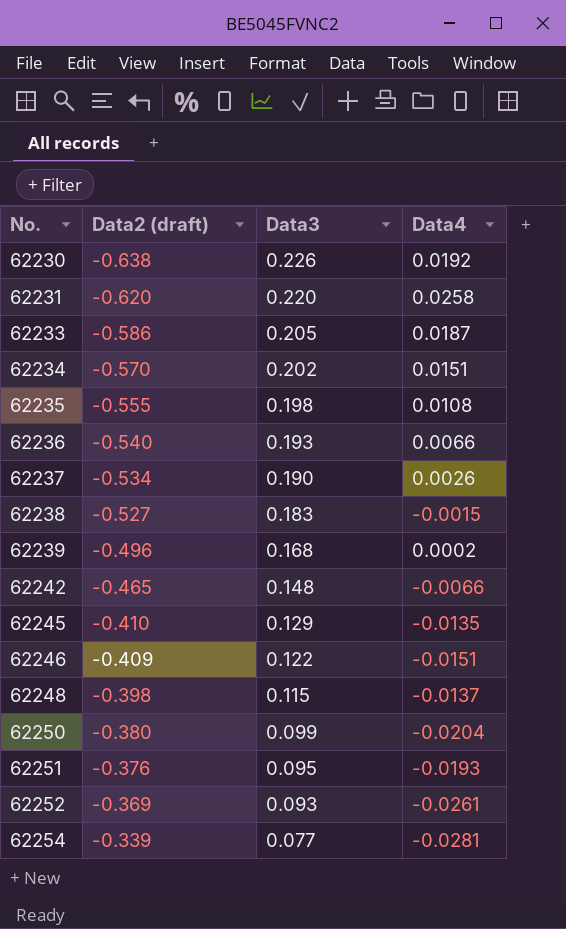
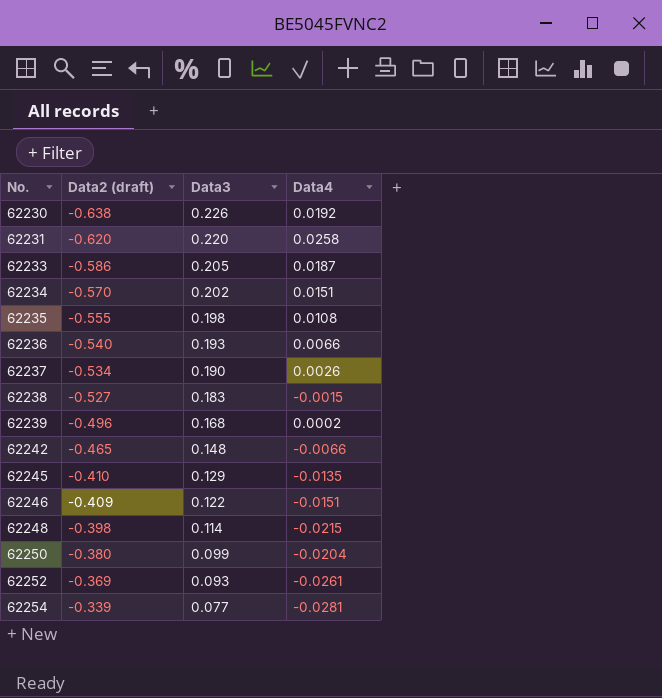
row 62251: -0.376 | 0.095 | -0.0193 -> none
62248 | Data3: 0.115 -> 0.114
62248 | Data4: -0.0137 -> -0.0215

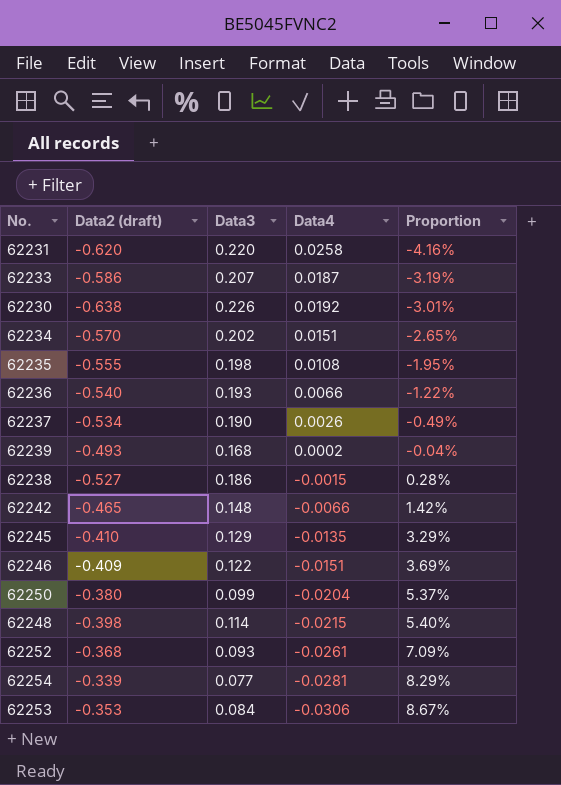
row order: No. ascending -> Proportion ascending
column Proportion | formula: none -> [Data4] / [Data2 (draft)]
62233 | Data3: 0.205 -> 0.207
62239 | Data2 (draft): -0.496 -> -0.493
62238 | Data3: 0.183 -> 0.186
62252 | Data2 (draft): -0.369 -> -0.368
row 62253: none -> -0.353 | 0.084 | -0.0306 | 8.67%

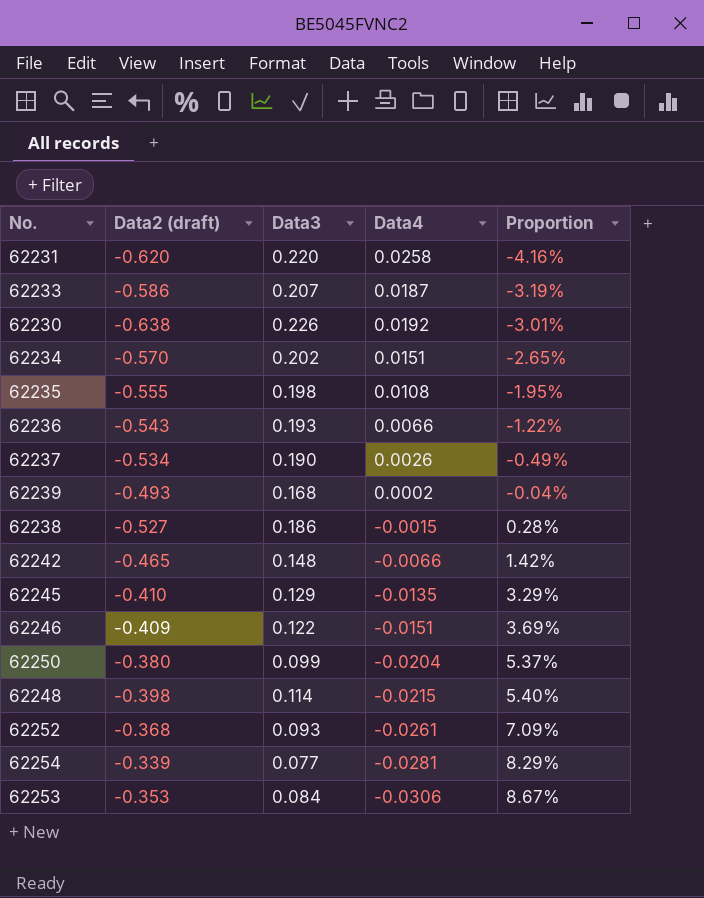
62236 | Data2 (draft): -0.540 -> -0.543

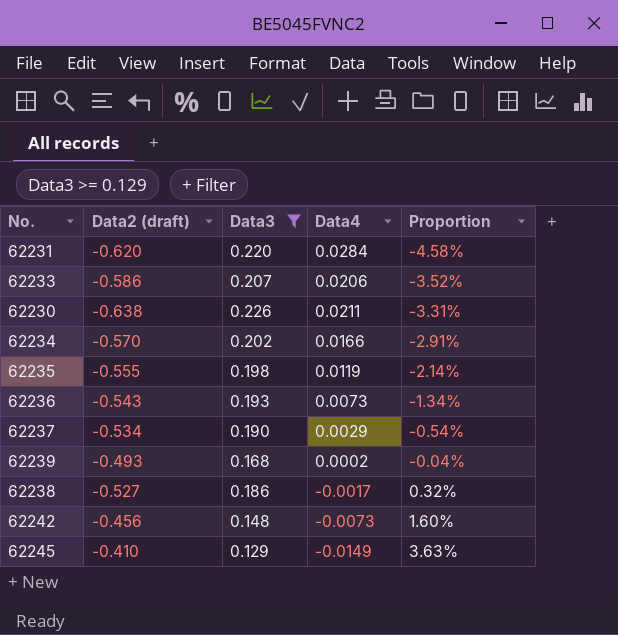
filter: none -> Data3 >= 0.129
62231 | Data4: 0.0258 -> 0.0284
62231 | Proportion: -4.16% -> -4.58%
62233 | Data4: 0.0187 -> 0.0206
62233 | Proportion: -3.19% -> -3.52%
62230 | Data4: 0.0192 -> 0.0211
62230 | Proportion: -3.01% -> -3.31%
62234 | Data4: 0.0151 -> 0.0166
62234 | Proportion: -2.65% -> -2.91%
62235 | Data4: 0.0108 -> 0.0119
62235 | Proportion: -1.95% -> -2.14%
62236 | Data4: 0.0066 -> 0.0073
62236 | Proportion: -1.22% -> -1.34%
62237 | Data4: 0.0026 -> 0.0029
62237 | Proportion: -0.49% -> -0.54%
62238 | Data4: -0.0015 -> -0.0017
62238 | Proportion: 0.28% -> 0.32%
62242 | Data2 (draft): -0.465 -> -0.456
62242 | Data4: -0.0066 -> -0.0073
62242 | Proportion: 1.42% -> 1.60%
62245 | Data4: -0.0135 -> -0.0149
62245 | Proportion: 3.29% -> 3.63%

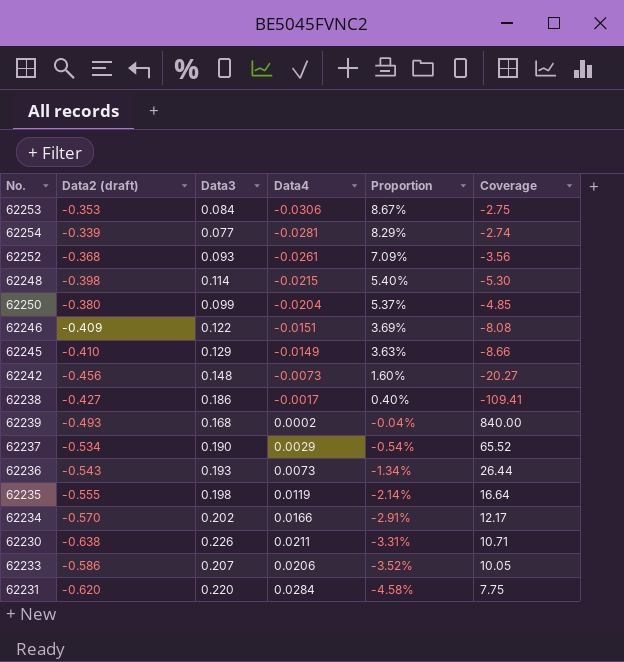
filter: Data3 >= 0.129 -> none
row order: Proportion ascending -> Proportion descending
column Coverage | formula: none -> [Data3] / [Data4]
62238 | Data2 (draft): -0.527 -> -0.427
62238 | Proportion: 0.32% -> 0.40%

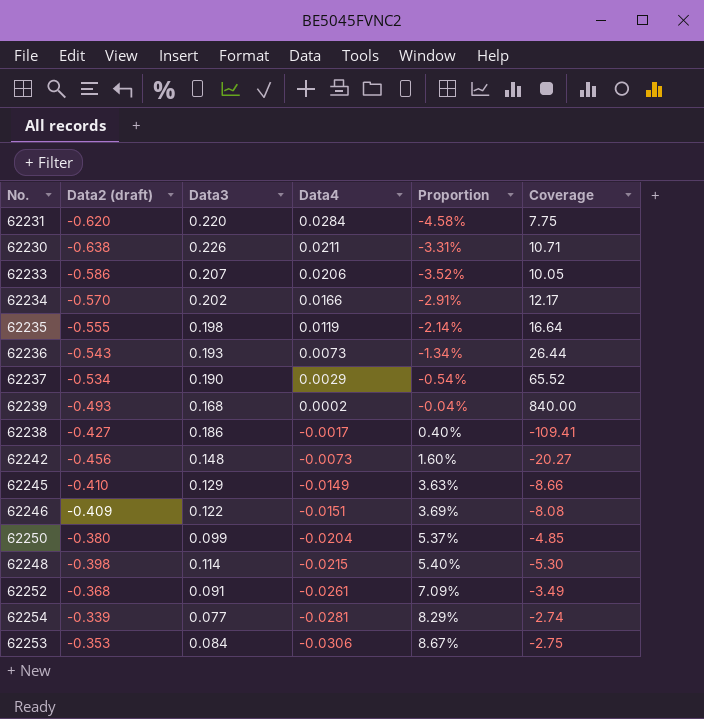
row order: Proportion descending -> Data4 descending
62252 | Data3: 0.093 -> 0.091
62252 | Coverage: -3.56 -> -3.49

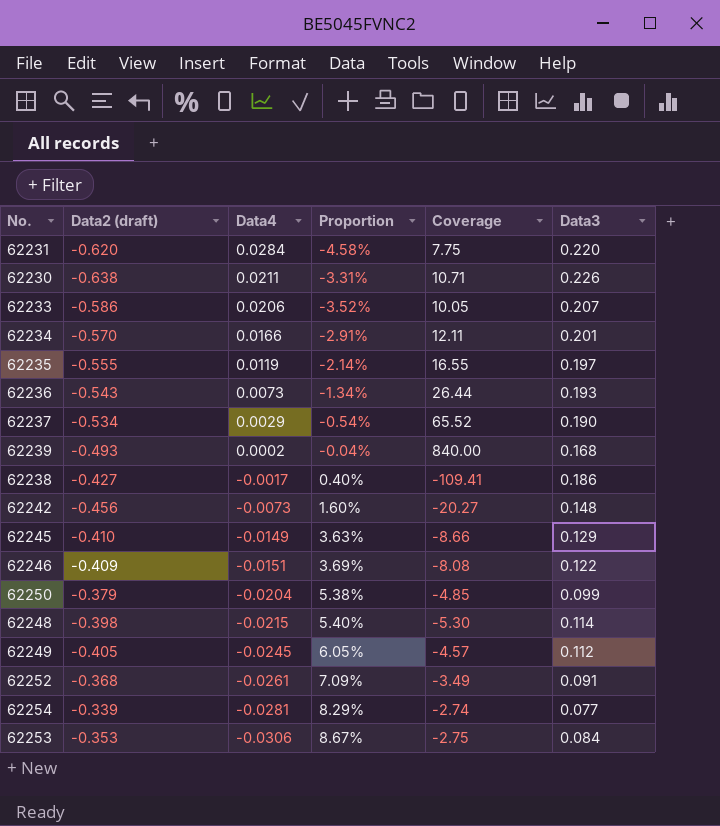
column Data3 | position: 3 -> 6
62234 | Coverage: 12.17 -> 12.11
62234 | Data3: 0.202 -> 0.201
62235 | Coverage: 16.64 -> 16.55
62235 | Data3: 0.198 -> 0.197
62250 | Data2 (draft): -0.380 -> -0.379
62250 | Proportion: 5.37% -> 5.38%
row 62249: none -> -0.405 | -0.0245 | 6.05% | -4.57 | 0.112

